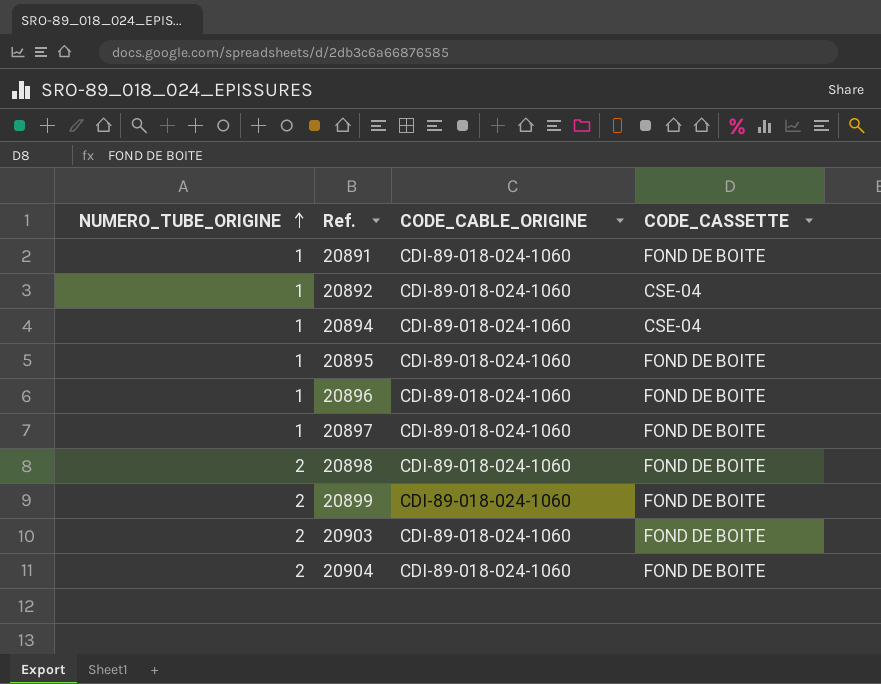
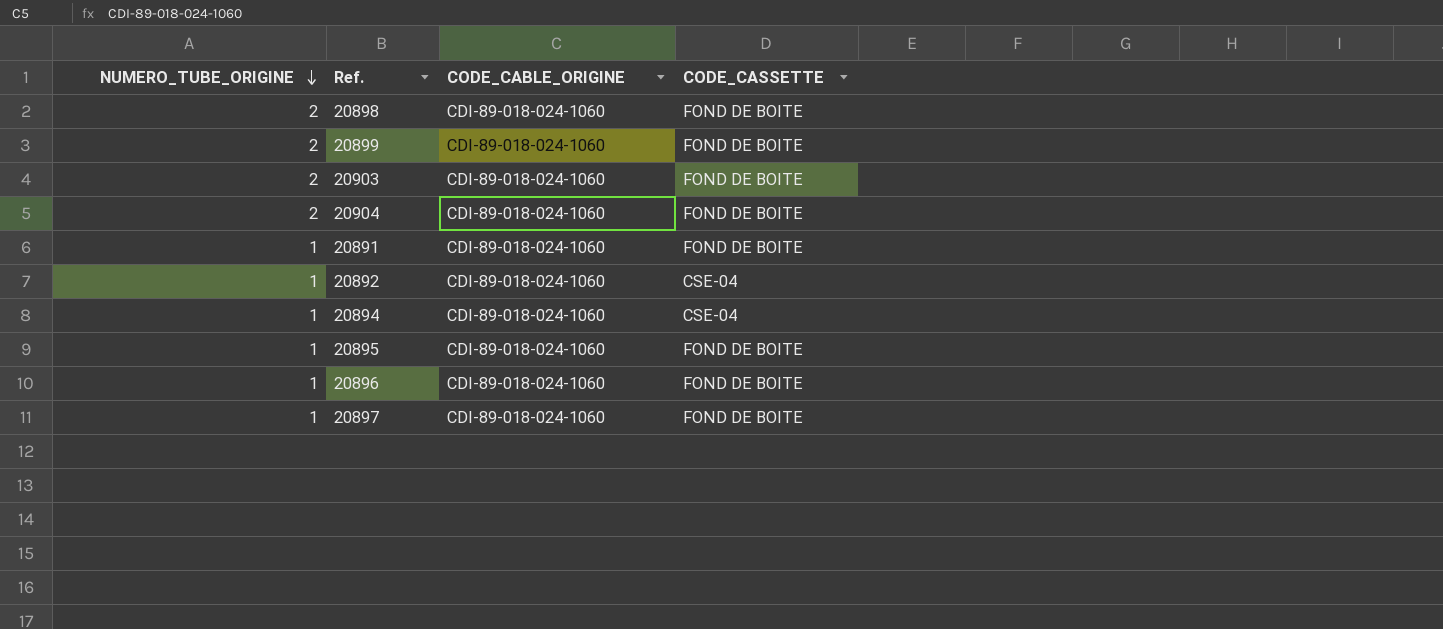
row order: NUMERO_TUBE_ORIGINE ascending -> NUMERO_TUBE_ORIGINE descending

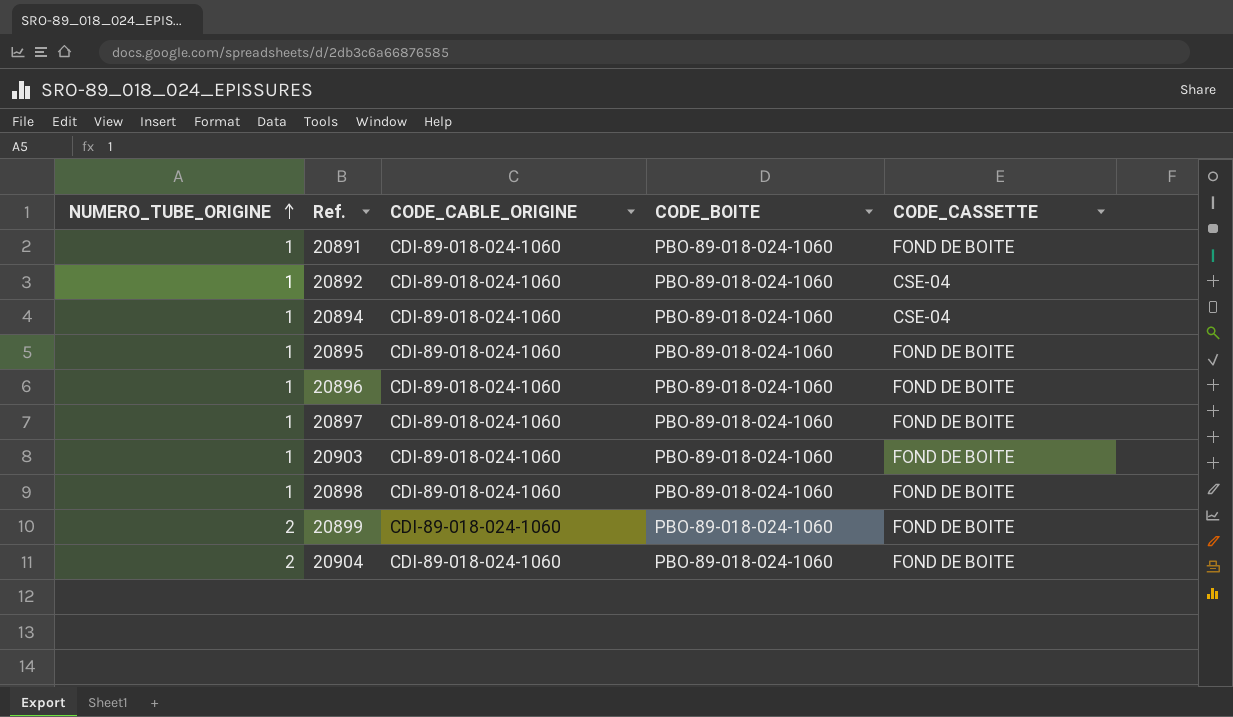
row order: NUMERO_TUBE_ORIGINE descending -> NUMERO_TUBE_ORIGINE ascending
column CODE_BOITE | position: none -> 4
20903 | NUMERO_TUBE_ORIGINE: 2 -> 1
20898 | NUMERO_TUBE_ORIGINE: 2 -> 1

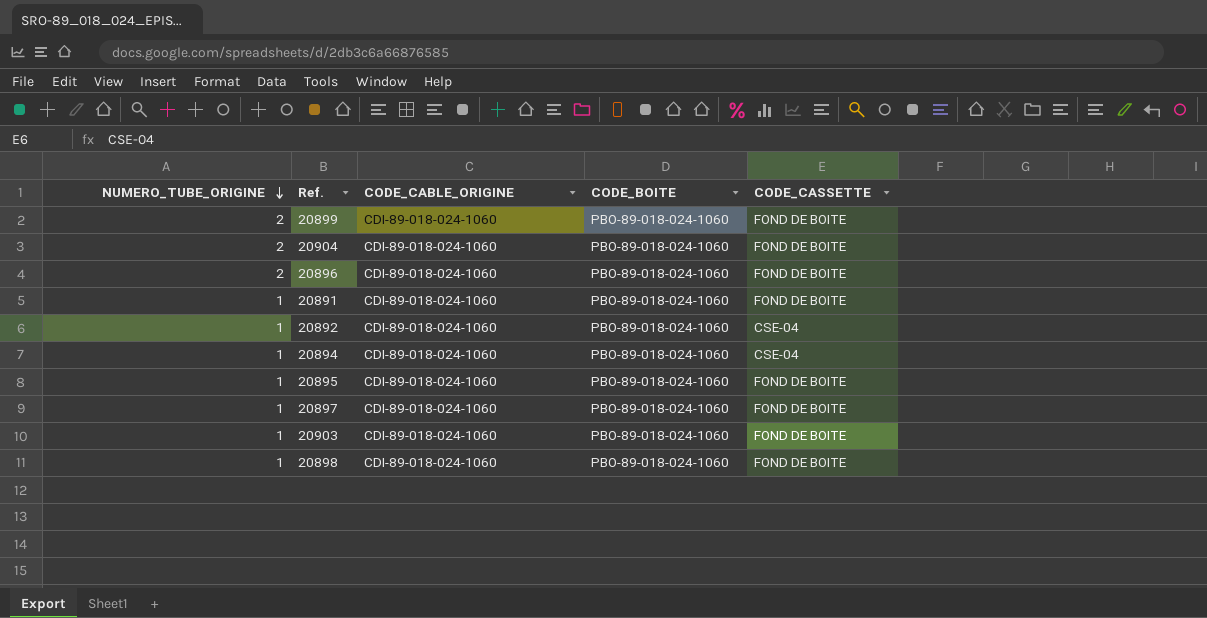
row order: NUMERO_TUBE_ORIGINE ascending -> NUMERO_TUBE_ORIGINE descending
20896 | NUMERO_TUBE_ORIGINE: 1 -> 2

